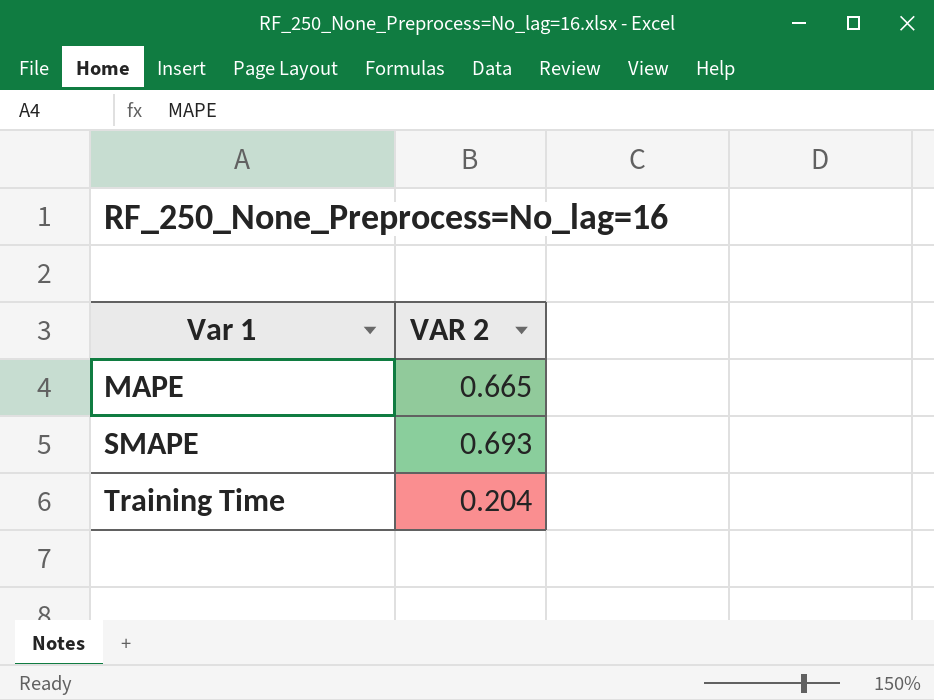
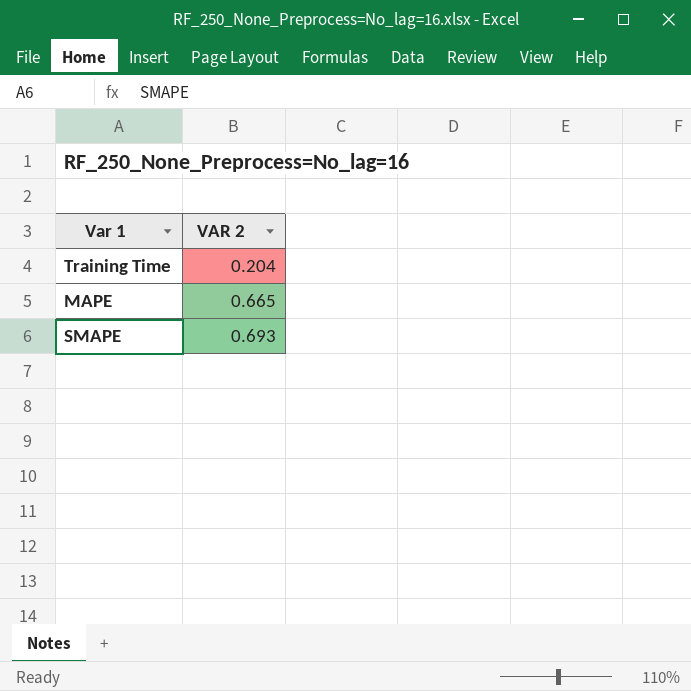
row order: Var 1 ascending -> VAR 2 ascending

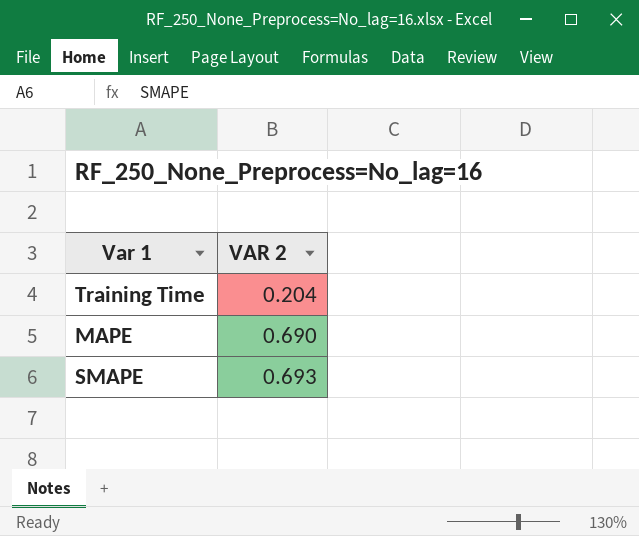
MAPE | VAR 2: 0.665 -> 0.690

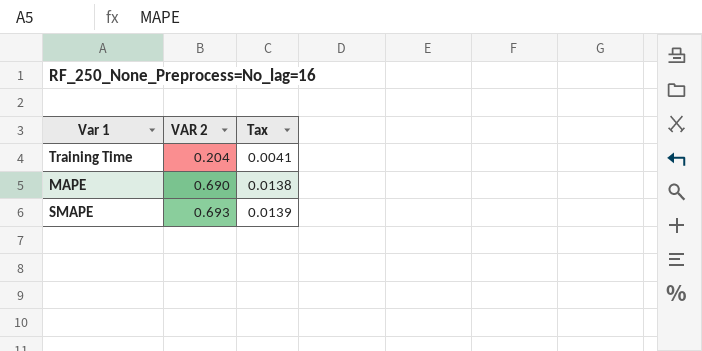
column Tax | formula: none -> [VAR 2] * 0.02

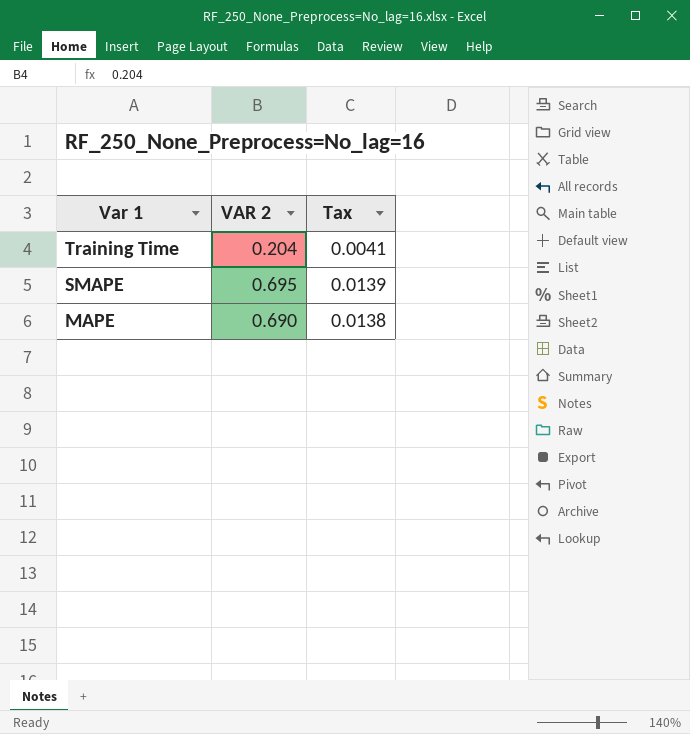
row order: VAR 2 ascending -> Var 1 descending
SMAPE | VAR 2: 0.693 -> 0.695

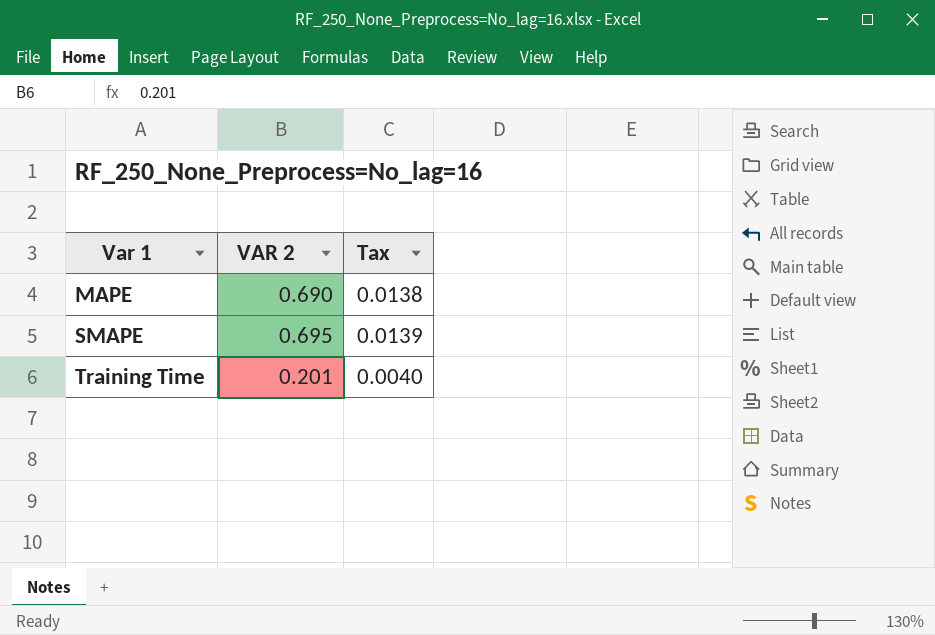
row order: Var 1 descending -> Var 1 ascending
Training Time | VAR 2: 0.204 -> 0.201
Training Time | Tax: 0.0041 -> 0.0040

